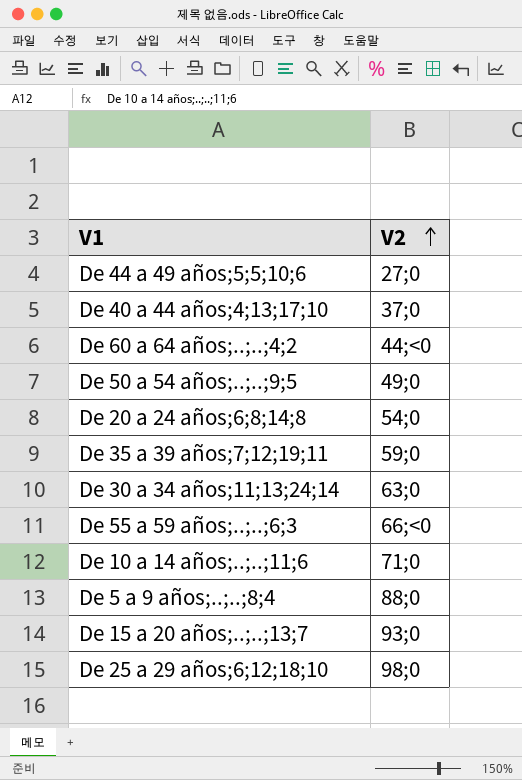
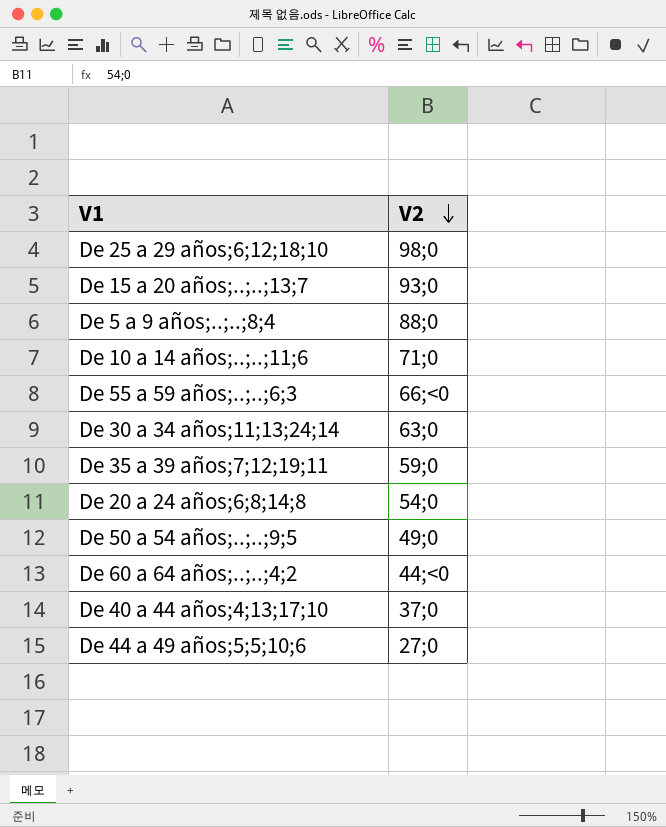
row order: V2 ascending -> V2 descending

